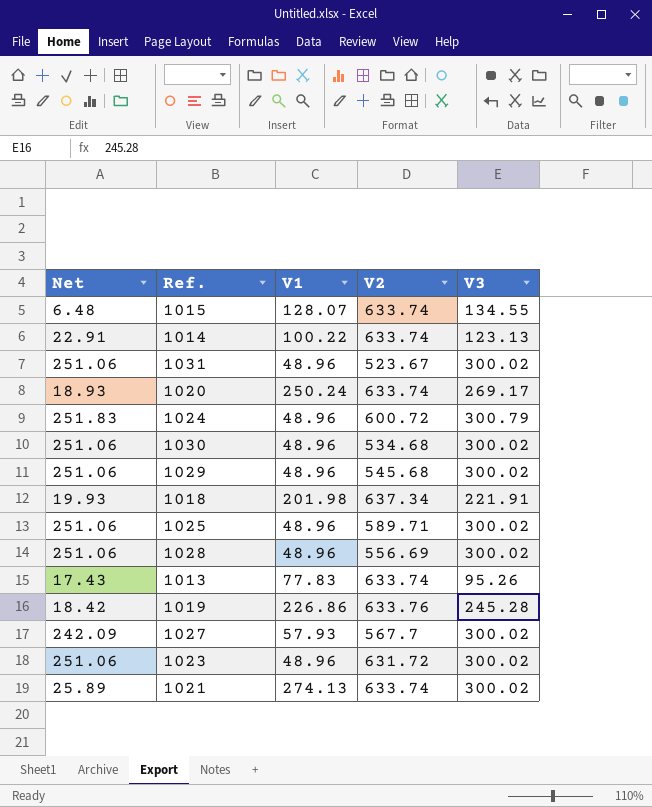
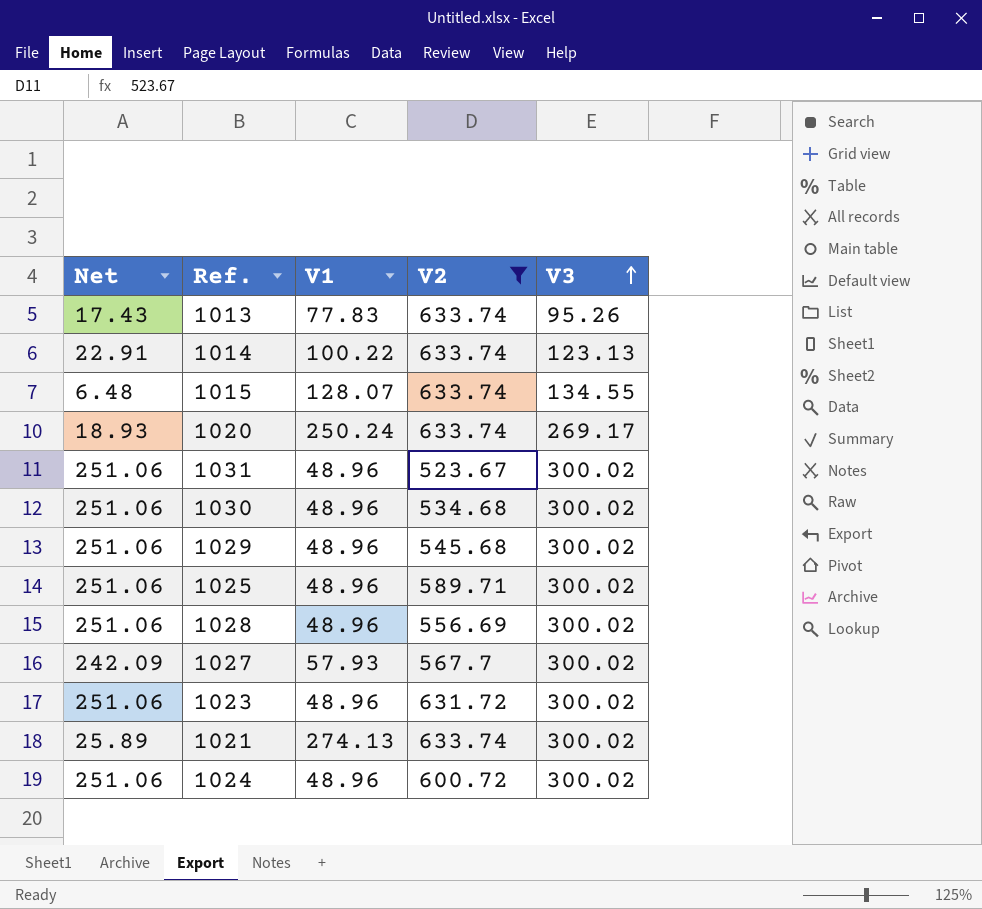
filter: none -> V2 <= 633.74
row order: none -> V3 ascending
1024 | Net: 251.83 -> 251.06
1024 | V3: 300.79 -> 300.02

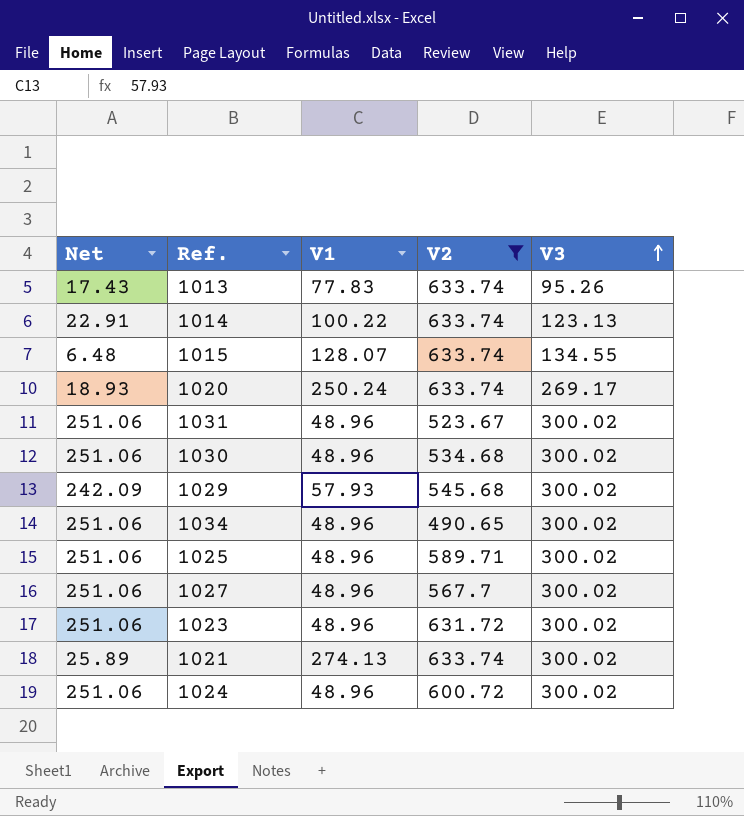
row 1028: 251.06 | 48.96 | 556.69 | 300.02 -> none
1029 | Net: 251.06 -> 242.09
1029 | V1: 48.96 -> 57.93
row 1034: none -> 251.06 | 48.96 | 490.65 | 300.02
1027 | Net: 242.09 -> 251.06
1027 | V1: 57.93 -> 48.96

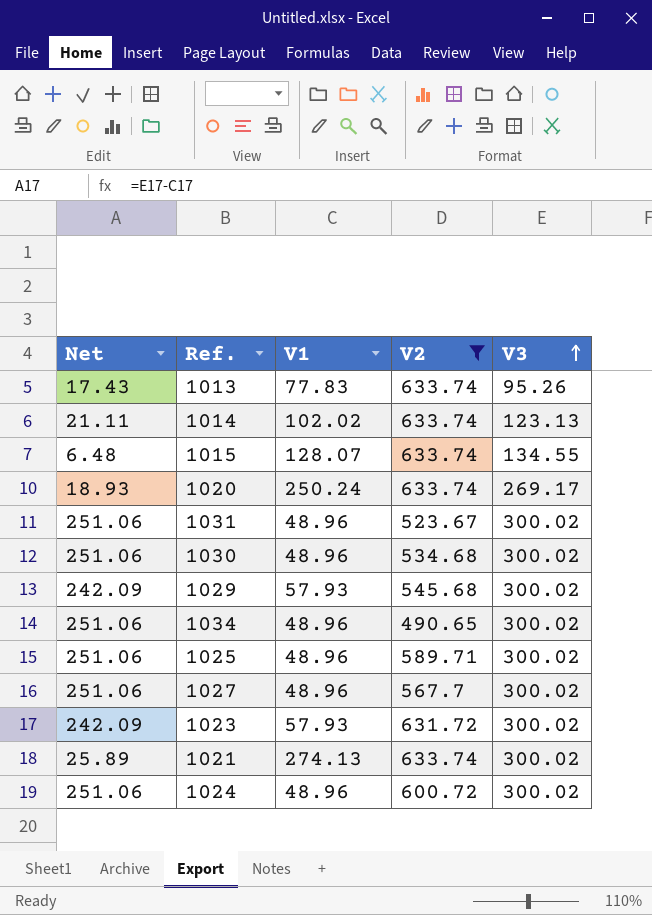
1014 | Net: 22.91 -> 21.11
1014 | V1: 100.22 -> 102.02
1023 | Net: 251.06 -> 242.09
1023 | V1: 48.96 -> 57.93

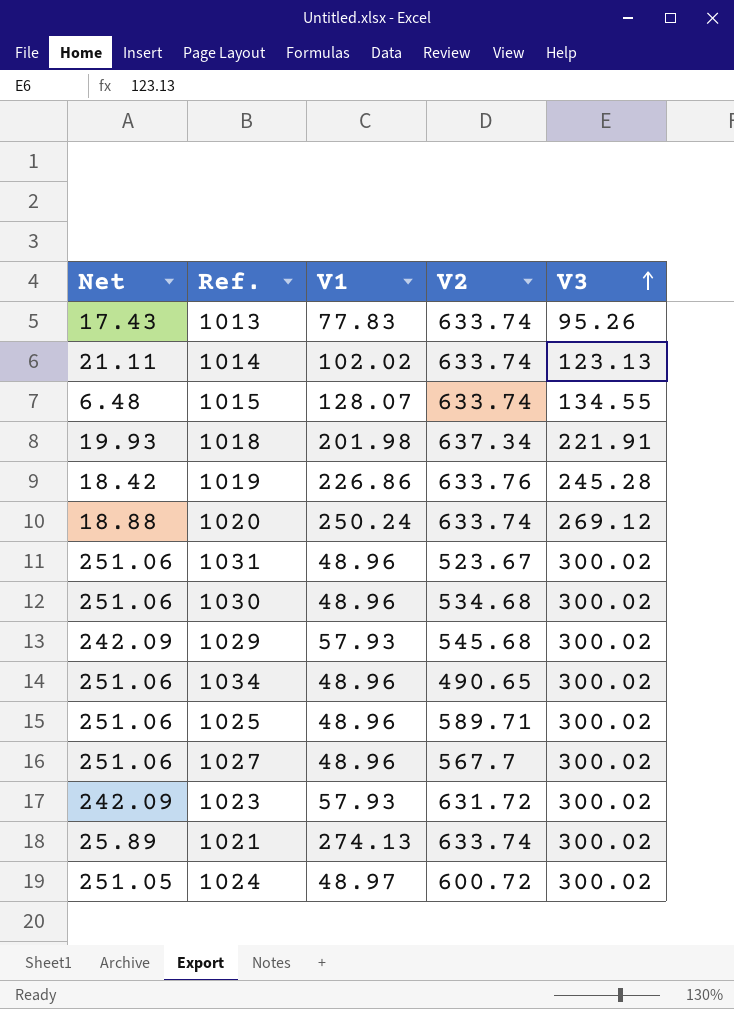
filter: V2 <= 633.74 -> none
1020 | Net: 18.93 -> 18.88
1020 | V3: 269.17 -> 269.12
1024 | Net: 251.06 -> 251.05
1024 | V1: 48.96 -> 48.97

